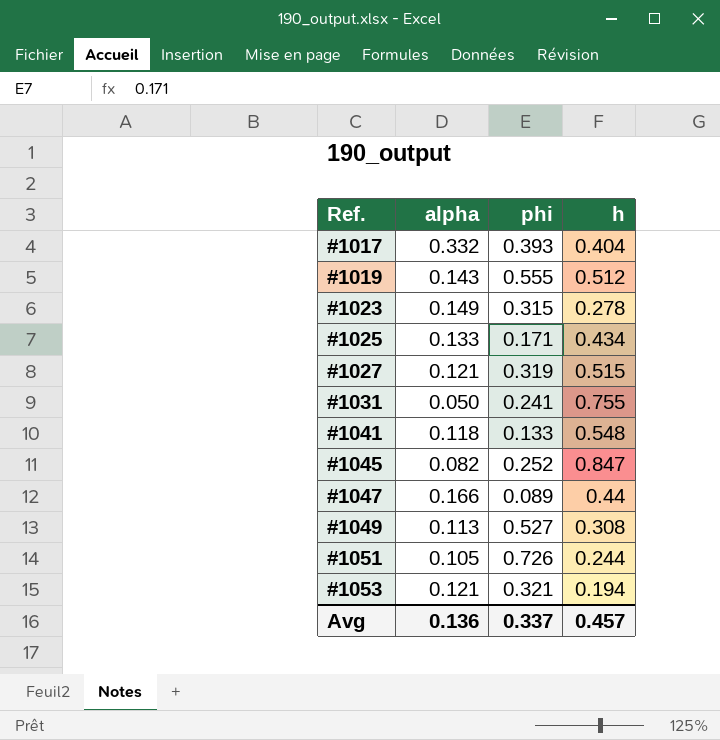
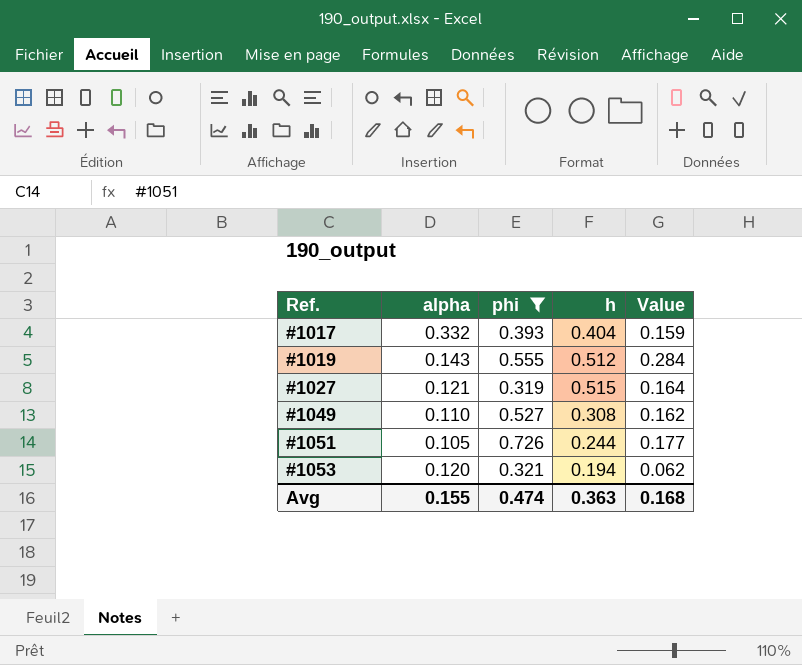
filter: none -> phi >= 0.319
column Value | formula: none -> [phi] * [h]
#1049 | alpha: 0.113 -> 0.110
#1053 | alpha: 0.121 -> 0.120
Avg | alpha: 0.136 -> 0.155
Avg | phi: 0.337 -> 0.474
Avg | h: 0.457 -> 0.363

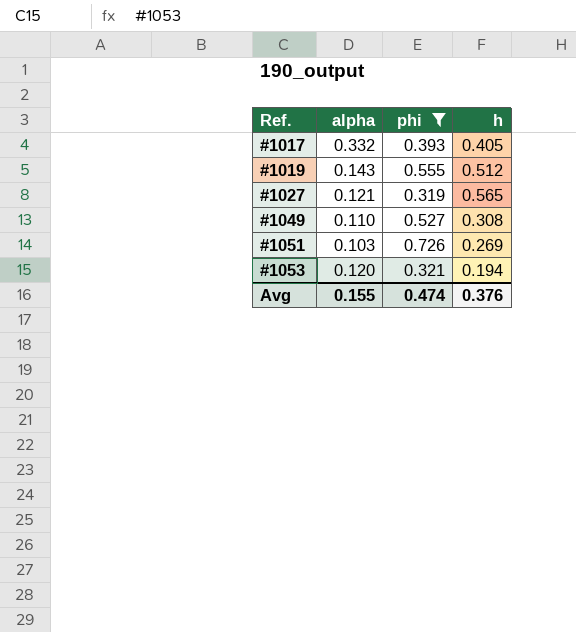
column Value | formula: [phi] * [h] -> none
#1017 | h: 0.404 -> 0.405
#1027 | h: 0.515 -> 0.565
#1051 | alpha: 0.105 -> 0.103
#1051 | h: 0.244 -> 0.269
Avg | h: 0.363 -> 0.376

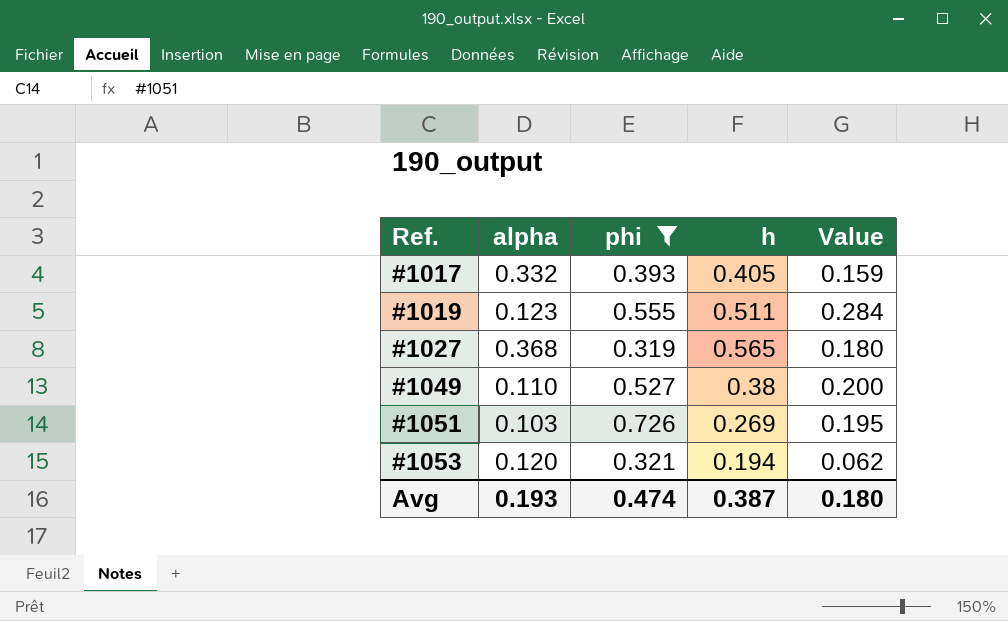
column Value | formula: none -> [phi] * [h]
#1019 | alpha: 0.143 -> 0.123
#1019 | h: 0.512 -> 0.511
#1027 | alpha: 0.121 -> 0.368
#1049 | h: 0.308 -> 0.38
Avg | alpha: 0.155 -> 0.193
Avg | h: 0.376 -> 0.387

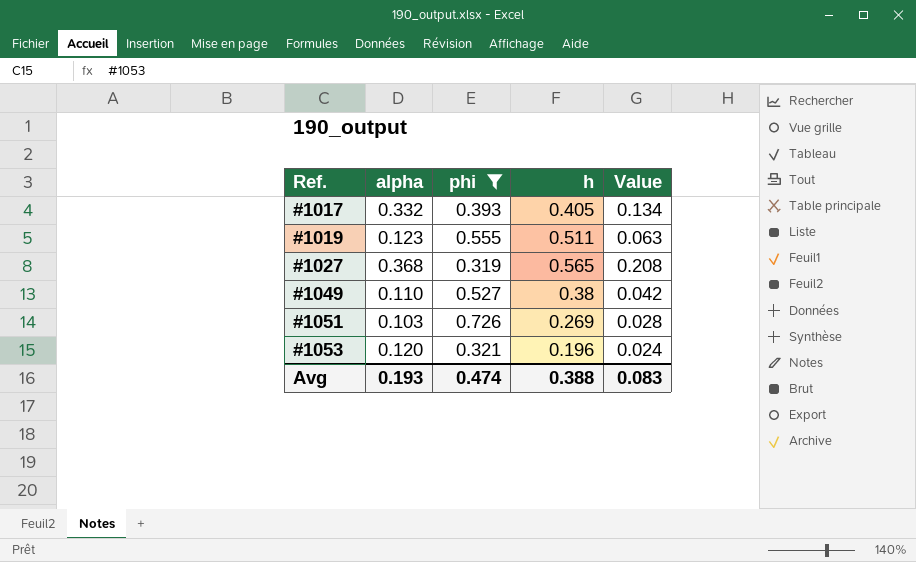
column Value | formula: [phi] * [h] -> [alpha] * [h]
#1053 | h: 0.194 -> 0.196
Avg | h: 0.387 -> 0.388
Avg | Value: 0.180 -> 0.083

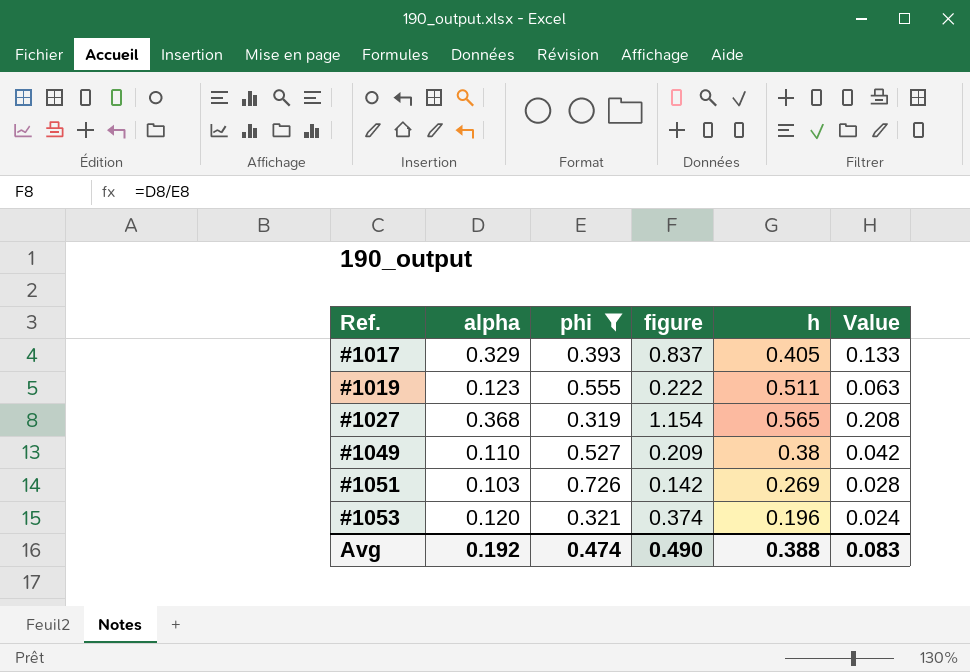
column figure | formula: none -> [alpha] / [phi]
#1017 | alpha: 0.332 -> 0.329
#1017 | Value: 0.134 -> 0.133
Avg | alpha: 0.193 -> 0.192

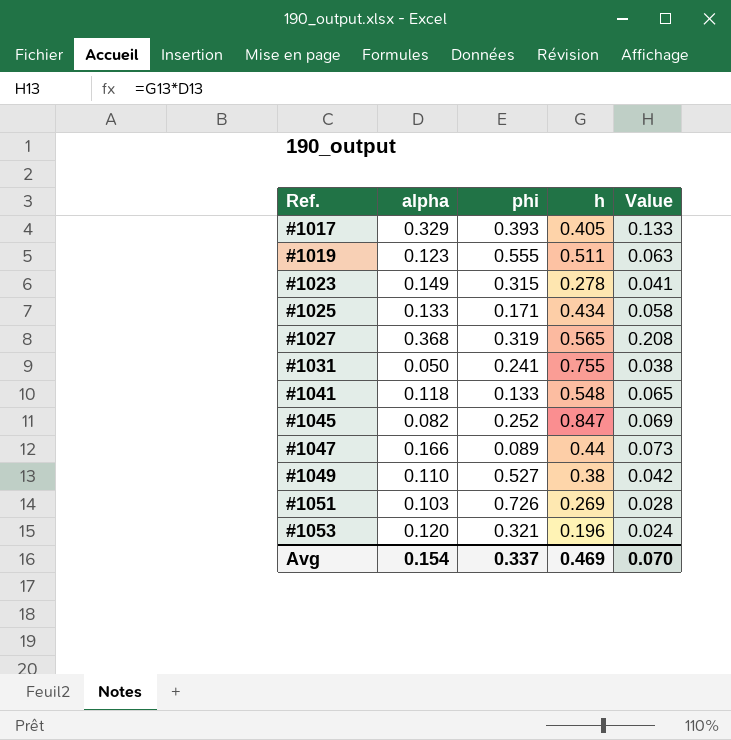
filter: phi >= 0.319 -> none
column figure | formula: [alpha] / [phi] -> none
Avg | alpha: 0.192 -> 0.154
Avg | phi: 0.474 -> 0.337
Avg | h: 0.388 -> 0.469
Avg | Value: 0.083 -> 0.070

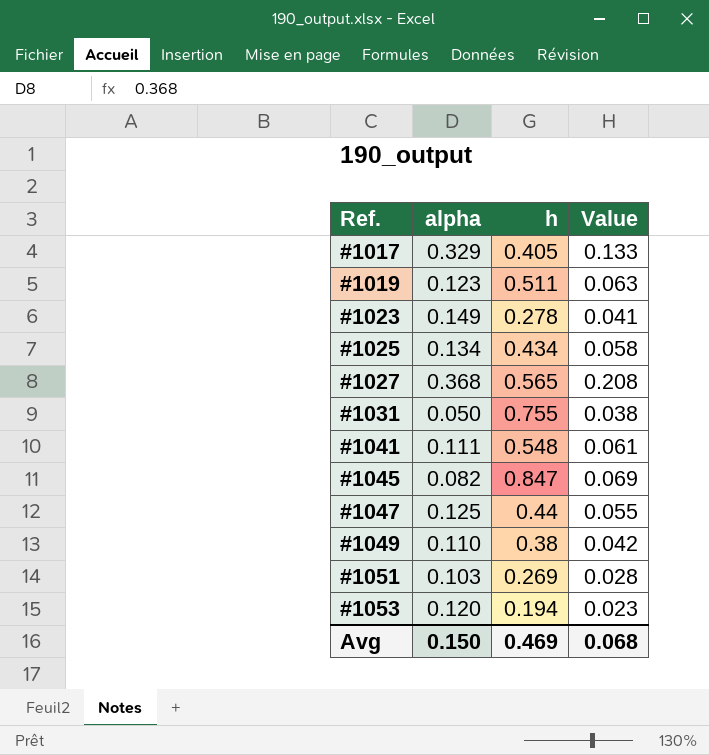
column phi | position: 3 -> none
#1025 | alpha: 0.133 -> 0.134
#1041 | alpha: 0.118 -> 0.111
#1041 | Value: 0.065 -> 0.061
#1047 | alpha: 0.166 -> 0.125
#1047 | Value: 0.073 -> 0.055
#1053 | h: 0.196 -> 0.194
#1053 | Value: 0.024 -> 0.023
Avg | alpha: 0.154 -> 0.150
Avg | Value: 0.070 -> 0.068

